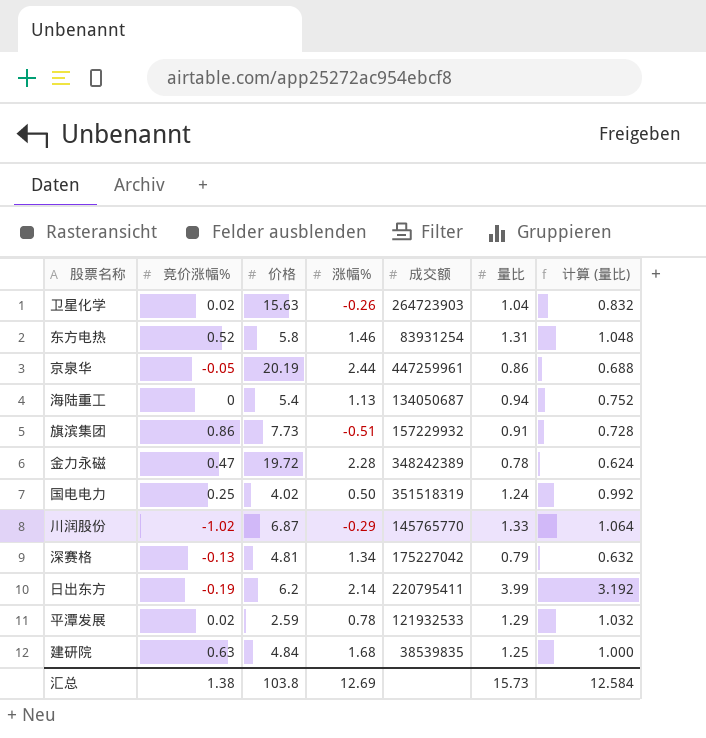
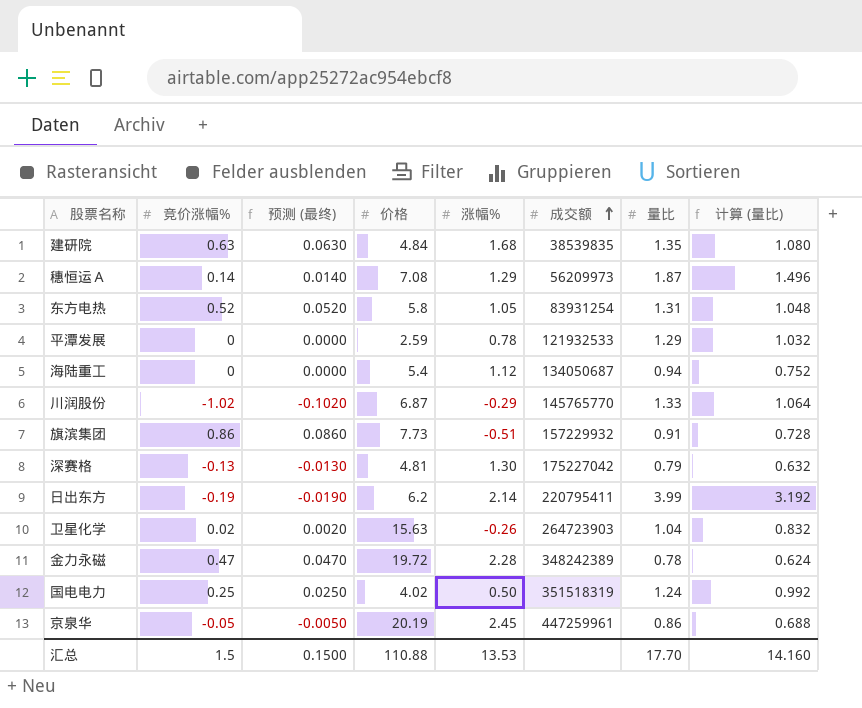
row order: none -> 成交额 ascending
column 预测 (最终) | formula: none -> [竞价涨幅%] * 0.1
建研院 | 量比: 1.25 -> 1.35
建研院 | 计算 (量比): 1.000 -> 1.080
row 穗恒运Ａ: none -> 0.14 | 0.0140 | 7.08 | 1.29 | 56209973 | 1.87 | 1.496
东方电热 | 涨幅%: 1.46 -> 1.05
平潭发展 | 竞价涨幅%: 0.02 -> 0
海陆重工 | 涨幅%: 1.13 -> 1.12
深赛格 | 涨幅%: 1.34 -> 1.30
京泉华 | 涨幅%: 2.44 -> 2.45
汇总 | 竞价涨幅%: 1.38 -> 1.5
汇总 | 价格: 103.8 -> 110.88
汇总 | 涨幅%: 12.69 -> 13.53
汇总 | 量比: 15.73 -> 17.70
汇总 | 计算 (量比): 12.584 -> 14.160

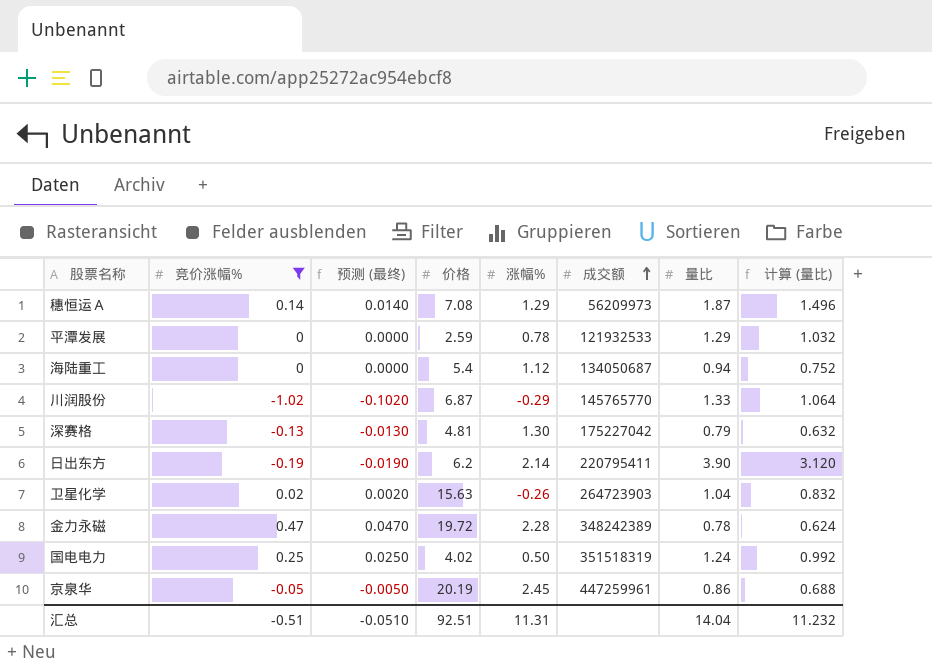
filter: none -> 竞价涨幅% <= 0.47
日出东方 | 量比: 3.99 -> 3.90
日出东方 | 计算 (量比): 3.192 -> 3.120
汇总 | 竞价涨幅%: 1.5 -> -0.51
汇总 | 预测 (最终): 0.1500 -> -0.0510
汇总 | 价格: 110.88 -> 92.51
汇总 | 涨幅%: 13.53 -> 11.31
汇总 | 量比: 17.70 -> 14.04
汇总 | 计算 (量比): 14.160 -> 11.232

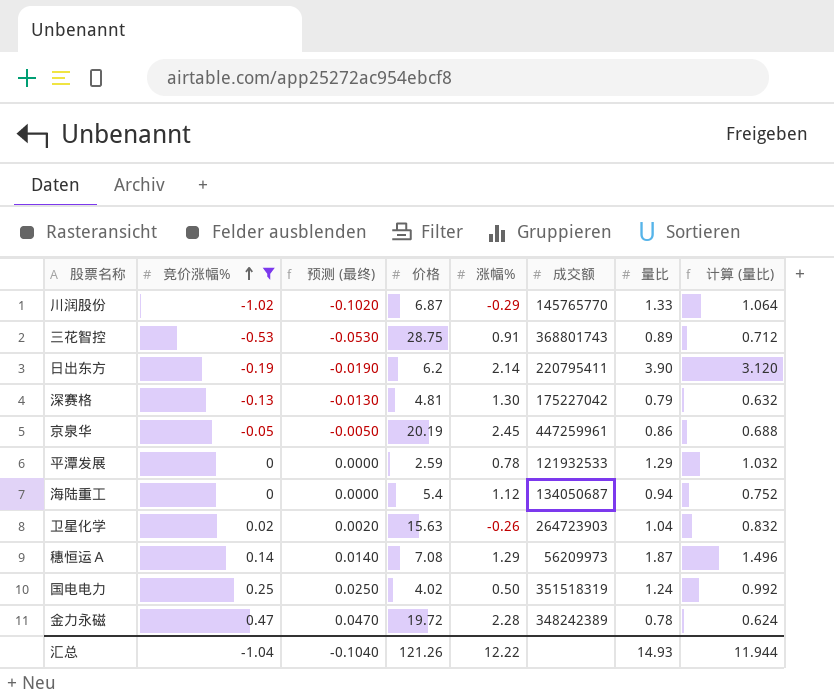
row order: 成交额 ascending -> 竞价涨幅% ascending
row 三花智控: none -> -0.53 | -0.0530 | 28.75 | 0.91 | 368801743 | 0.89 | 0.712
汇总 | 竞价涨幅%: -0.51 -> -1.04
汇总 | 预测 (最终): -0.0510 -> -0.1040
汇总 | 价格: 92.51 -> 121.26
汇总 | 涨幅%: 11.31 -> 12.22
汇总 | 量比: 14.04 -> 14.93
汇总 | 计算 (量比): 11.232 -> 11.944

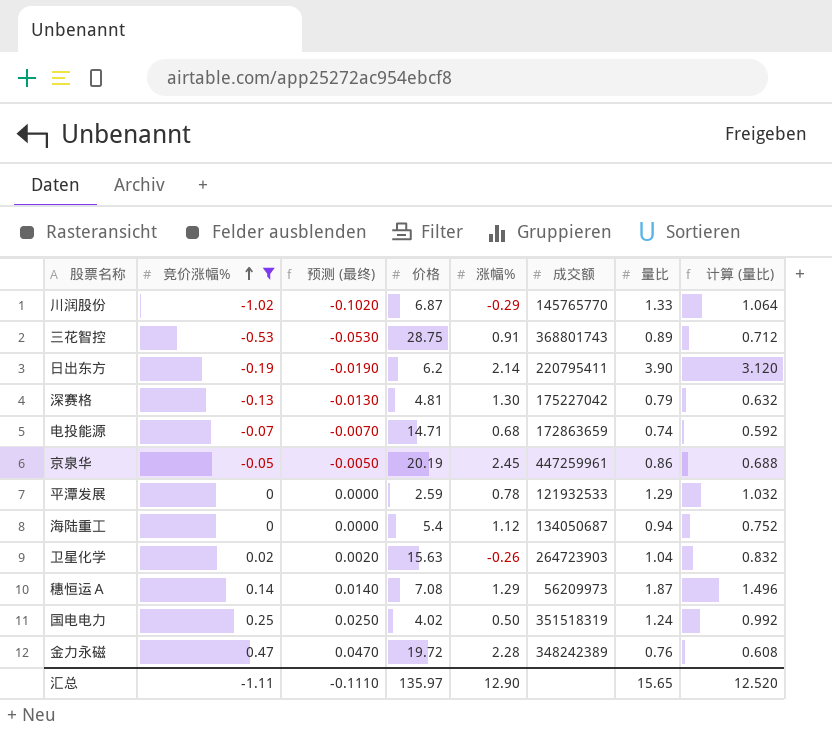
row 电投能源: none -> -0.07 | -0.0070 | 14.71 | 0.68 | 172863659 | 0.74 | 0.592
金力永磁 | 量比: 0.78 -> 0.76
金力永磁 | 计算 (量比): 0.624 -> 0.608
汇总 | 竞价涨幅%: -1.04 -> -1.11
汇总 | 预测 (最终): -0.1040 -> -0.1110
汇总 | 价格: 121.26 -> 135.97
汇总 | 涨幅%: 12.22 -> 12.90
汇总 | 量比: 14.93 -> 15.65
汇总 | 计算 (量比): 11.944 -> 12.520

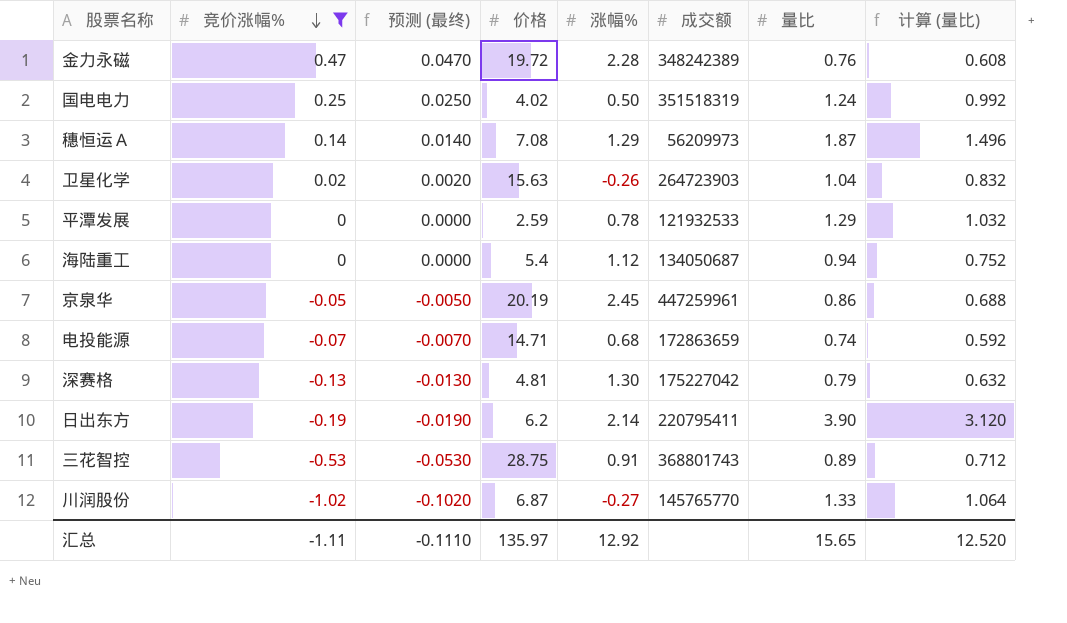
row order: 竞价涨幅% ascending -> 竞价涨幅% descending
川润股份 | 涨幅%: -0.29 -> -0.27
汇总 | 涨幅%: 12.90 -> 12.92

